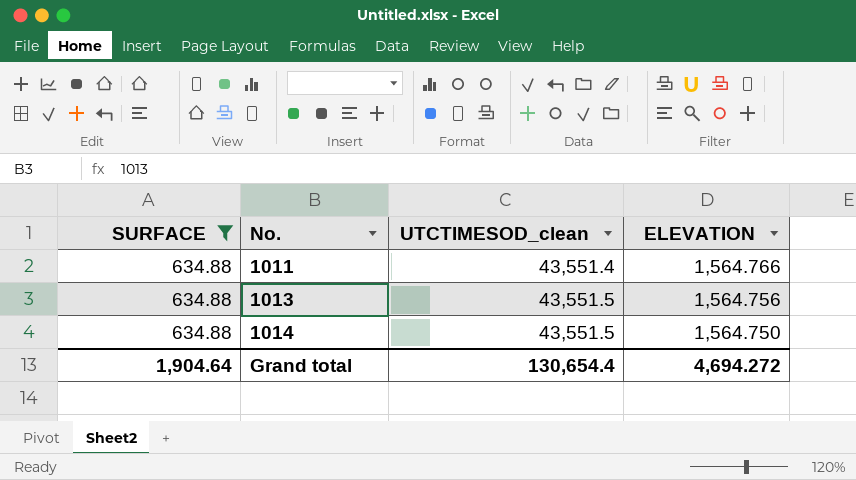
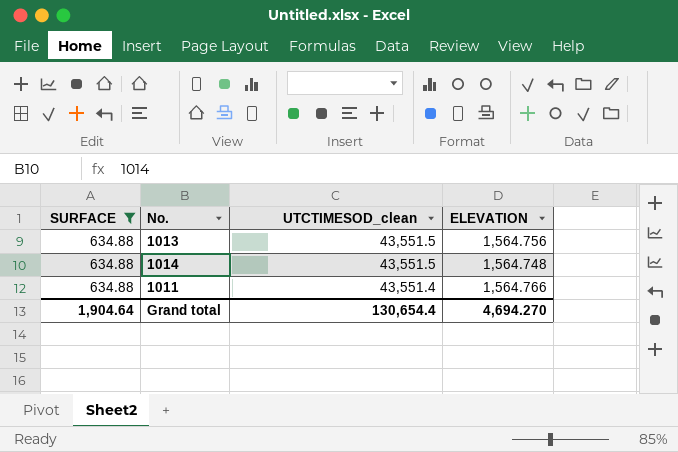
row order: No. ascending -> UTCTIMESOD_clean descending
1014 | ELEVATION: 1,564.750 -> 1,564.748
Grand total | ELEVATION: 4,694.272 -> 4,694.270

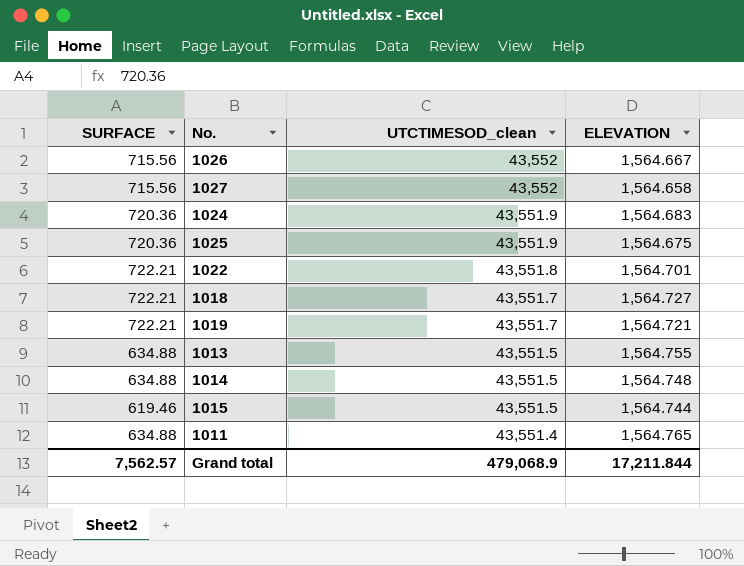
filter: SURFACE = 634.88 -> none
1013 | ELEVATION: 1,564.756 -> 1,564.755
1011 | ELEVATION: 1,564.766 -> 1,564.765
Grand total | SURFACE: 1,904.64 -> 7,562.57
Grand total | UTCTIMESOD_clean: 130,654.4 -> 479,068.9
Grand total | ELEVATION: 4,694.270 -> 17,211.844

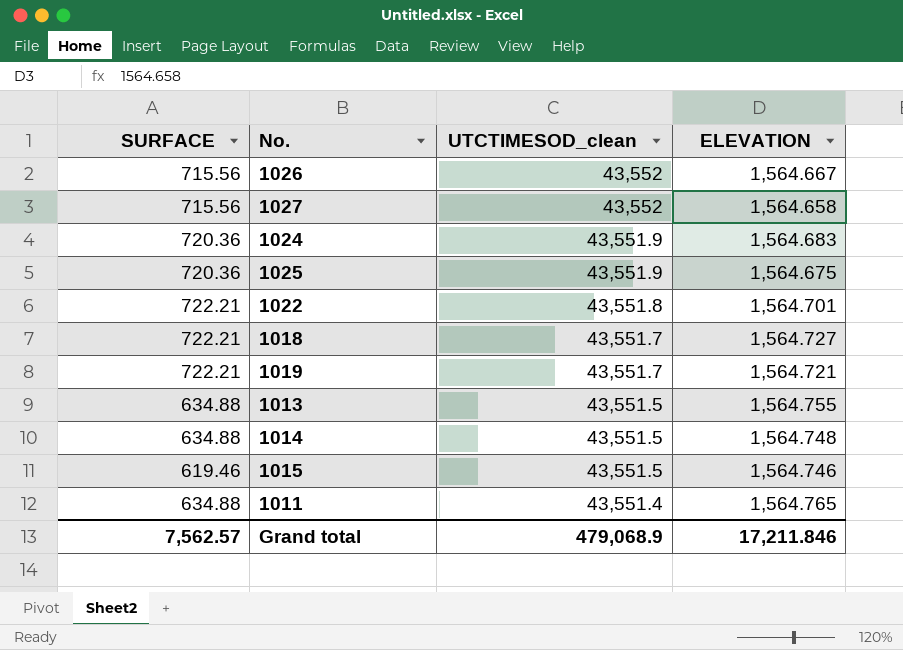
1015 | ELEVATION: 1,564.744 -> 1,564.746
Grand total | ELEVATION: 17,211.844 -> 17,211.846

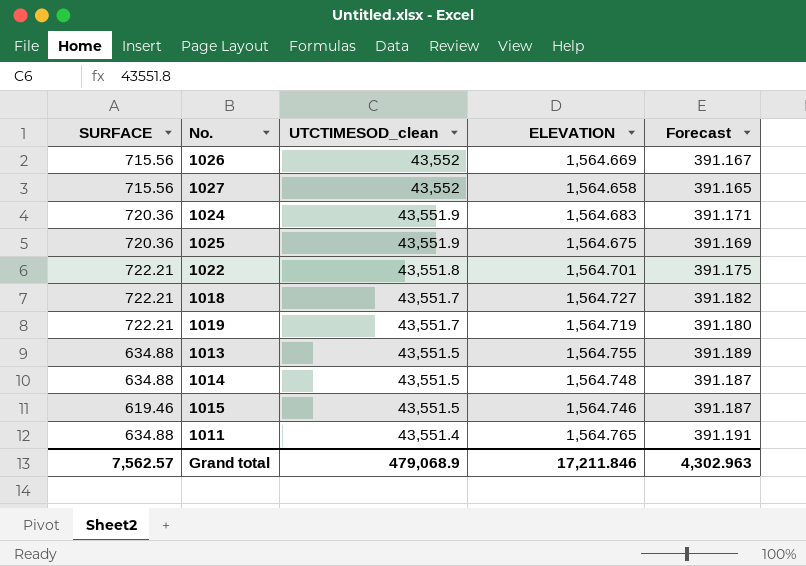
column Forecast | formula: none -> [ELEVATION] * 0.25
1026 | ELEVATION: 1,564.667 -> 1,564.669
1019 | ELEVATION: 1,564.721 -> 1,564.719

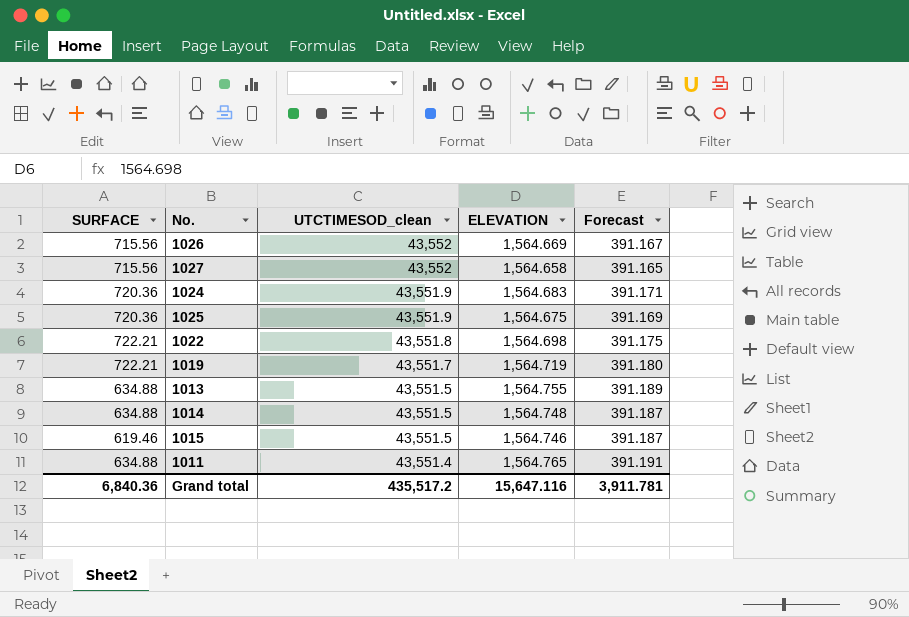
row 1018: 722.21 | 43,551.7 | 1,564.727 | 391.182 -> none
1022 | ELEVATION: 1,564.701 -> 1,564.698
Grand total | SURFACE: 7,562.57 -> 6,840.36
Grand total | UTCTIMESOD_clean: 479,068.9 -> 435,517.2
Grand total | ELEVATION: 17,211.846 -> 15,647.116
Grand total | Forecast: 4,302.963 -> 3,911.781

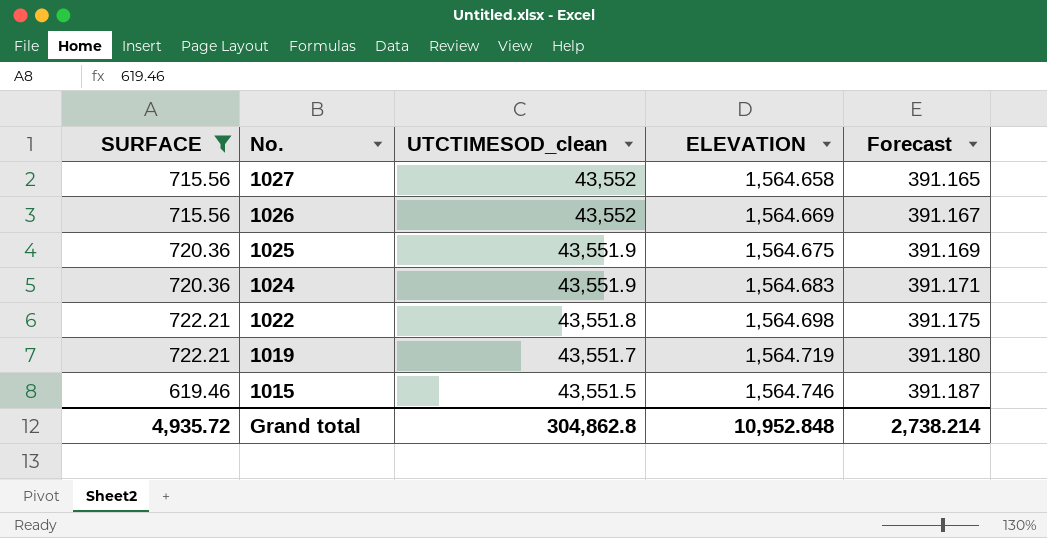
filter: none -> SURFACE != 634.88
row order: UTCTIMESOD_clean descending -> No. descending
Grand total | SURFACE: 6,840.36 -> 4,935.72
Grand total | UTCTIMESOD_clean: 435,517.2 -> 304,862.8
Grand total | ELEVATION: 15,647.116 -> 10,952.848
Grand total | Forecast: 3,911.781 -> 2,738.214

